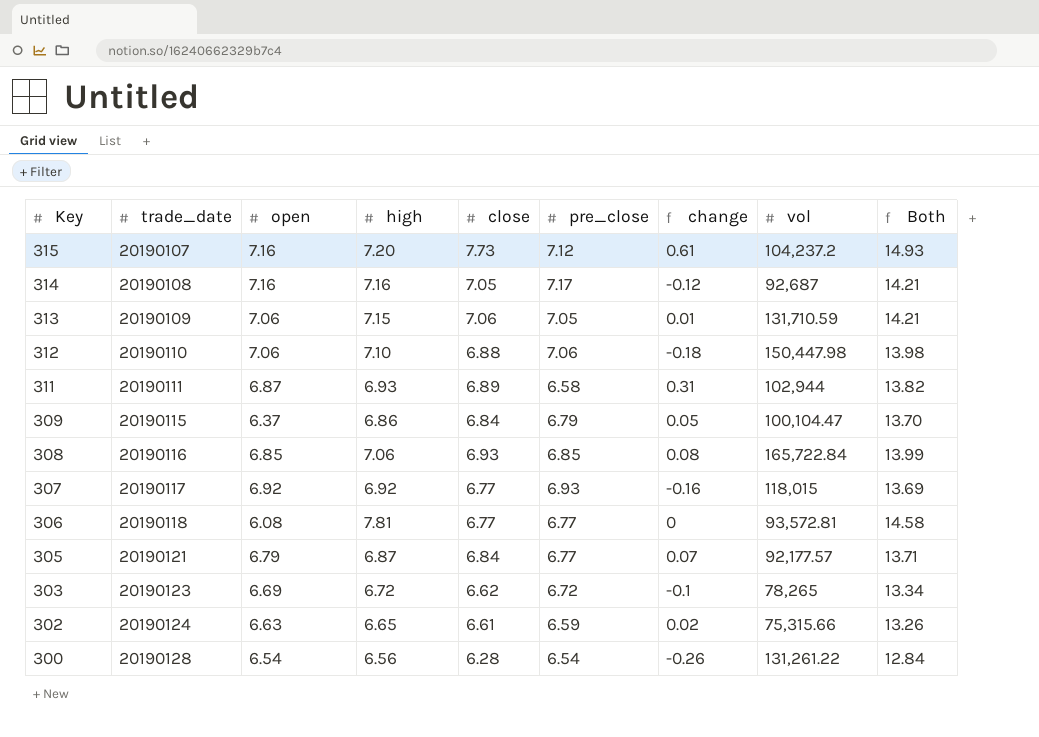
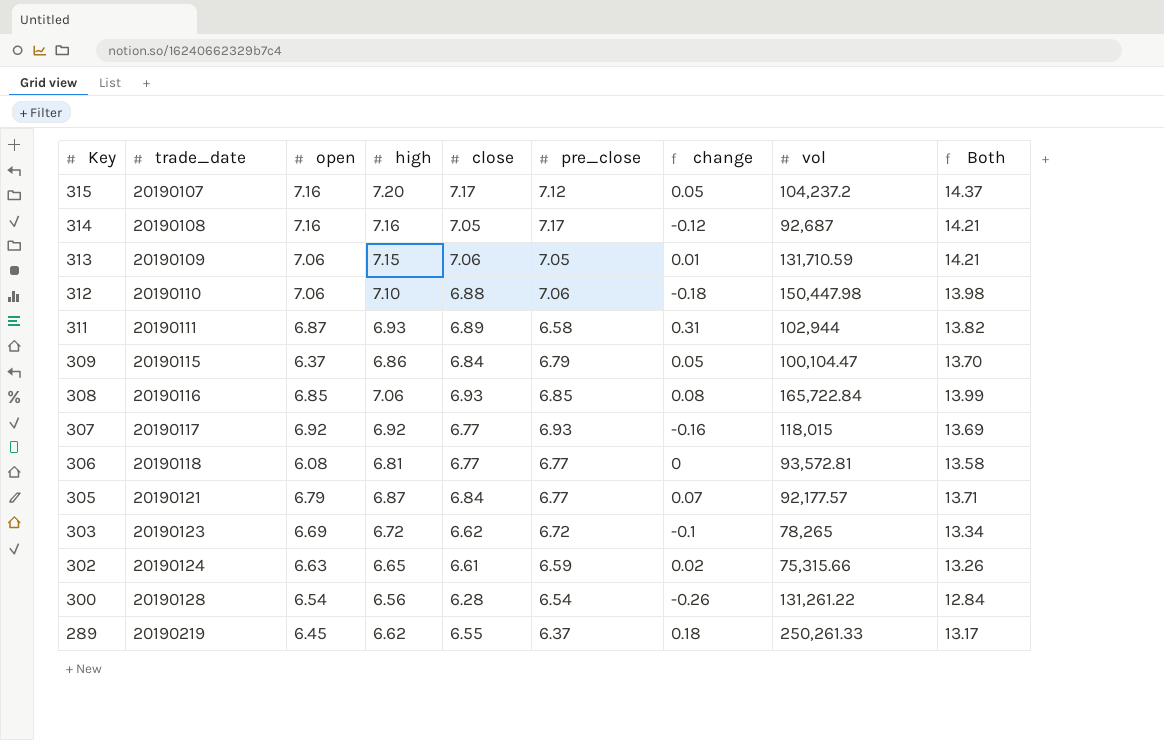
315 | close: 7.73 -> 7.17
315 | change: 0.61 -> 0.05
315 | Both: 14.93 -> 14.37
306 | high: 7.81 -> 6.81
306 | Both: 14.58 -> 13.58
row 289: none -> 20190219 | 6.45 | 6.62 | 6.55 | 6.37 | 0.18 | 250,261.33 | 13.17

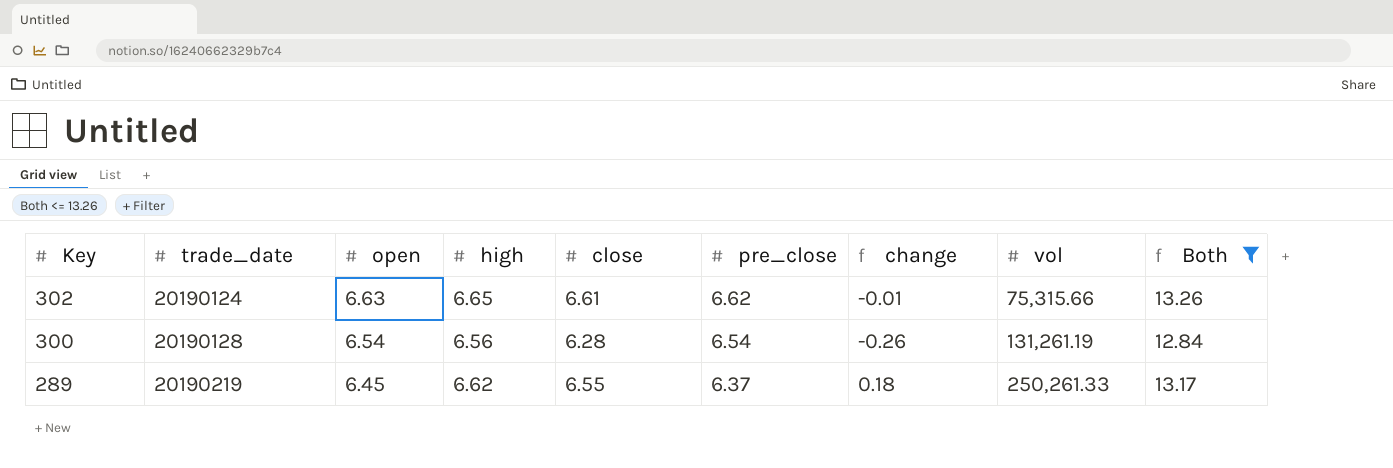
filter: none -> Both <= 13.26
302 | pre_close: 6.59 -> 6.62
302 | change: 0.02 -> -0.01
300 | vol: 131,261.22 -> 131,261.19

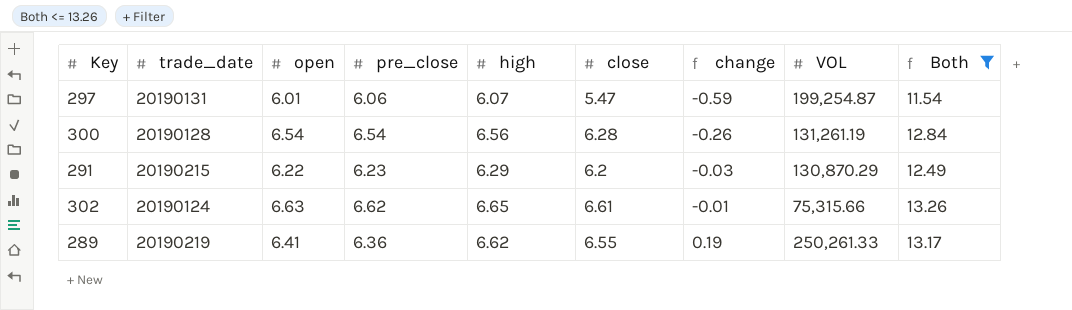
row order: Key descending -> change ascending
column pre_close | position: 6 -> 4
column name: vol -> VOL
row 297: none -> 20190131 | 6.01 | 6.06 | 6.07 | 5.47 | -0.59 | 199,254.87 | 11.54
row 291: none -> 20190215 | 6.22 | 6.23 | 6.29 | 6.2 | -0.03 | 130,870.29 | 12.49
289 | open: 6.45 -> 6.41
289 | pre_close: 6.37 -> 6.36
289 | change: 0.18 -> 0.19

